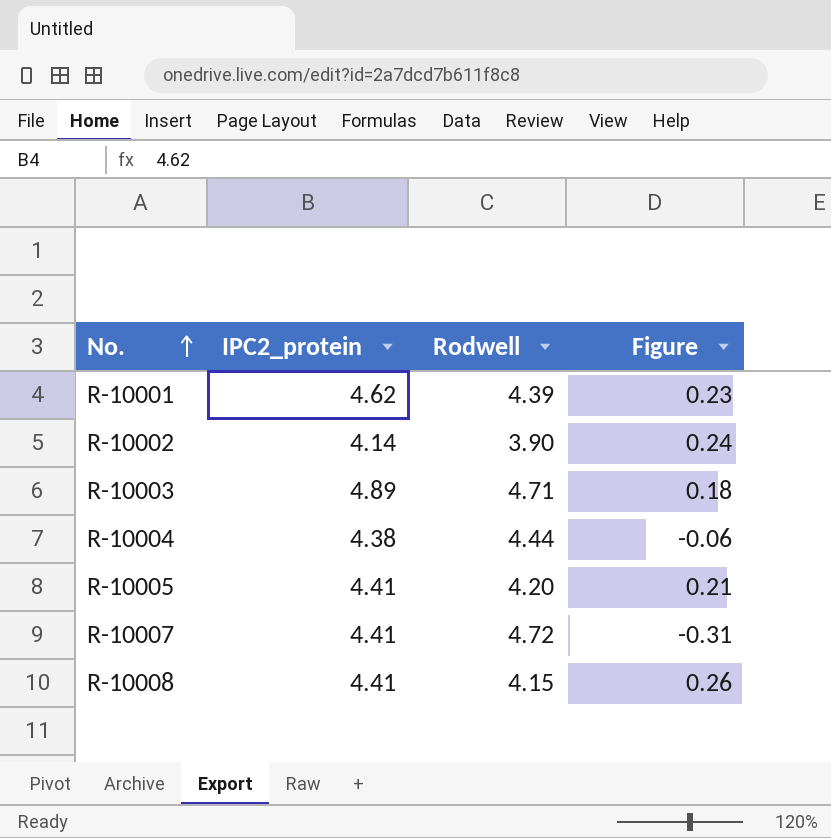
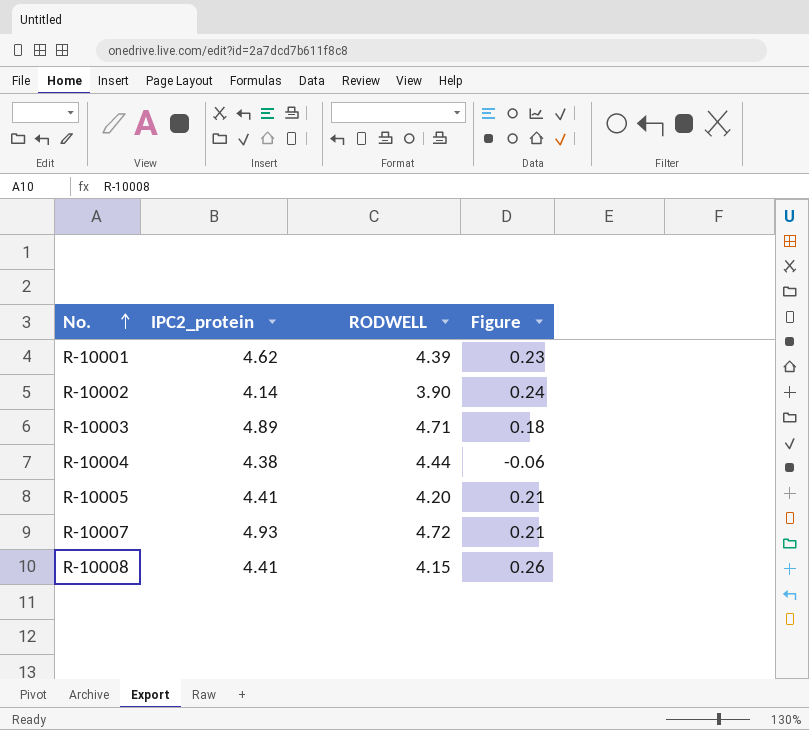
column name: Rodwell -> RODWELL
R-10007 | IPC2_protein: 4.41 -> 4.93
R-10007 | Figure: -0.31 -> 0.21

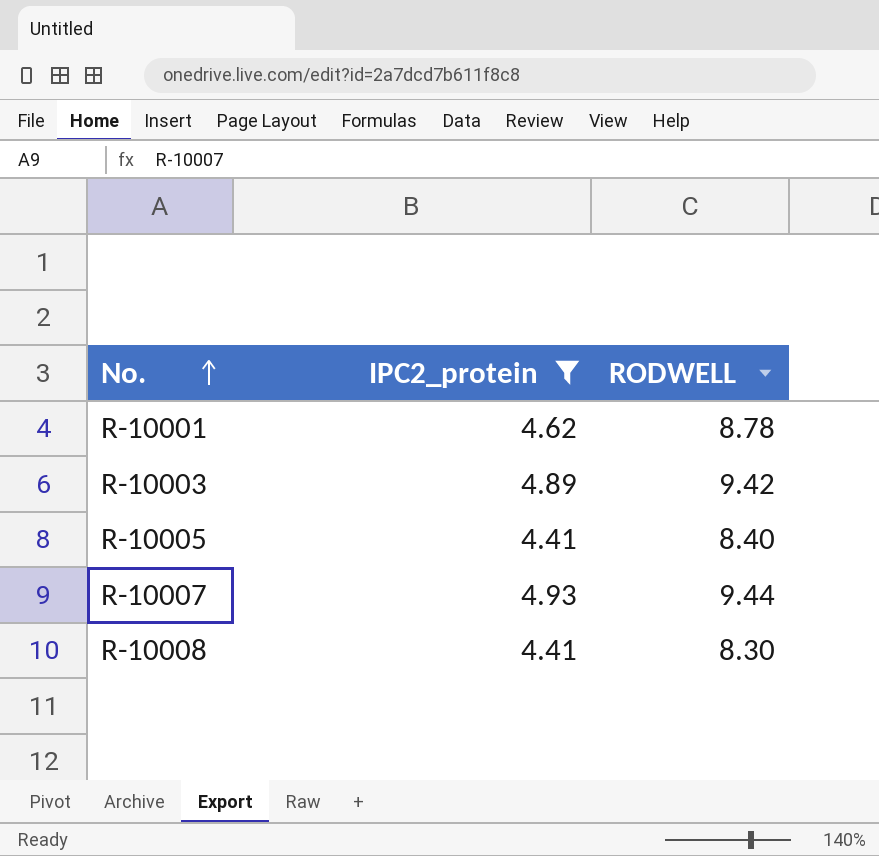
filter: none -> IPC2_protein >= 4.41
column Figure | formula: [IPC2_protein] - [RODWELL] -> none
R-10001 | RODWELL: 4.39 -> 8.78
R-10003 | RODWELL: 4.71 -> 9.42
R-10005 | RODWELL: 4.20 -> 8.40
R-10007 | RODWELL: 4.72 -> 9.44
R-10008 | RODWELL: 4.15 -> 8.30

